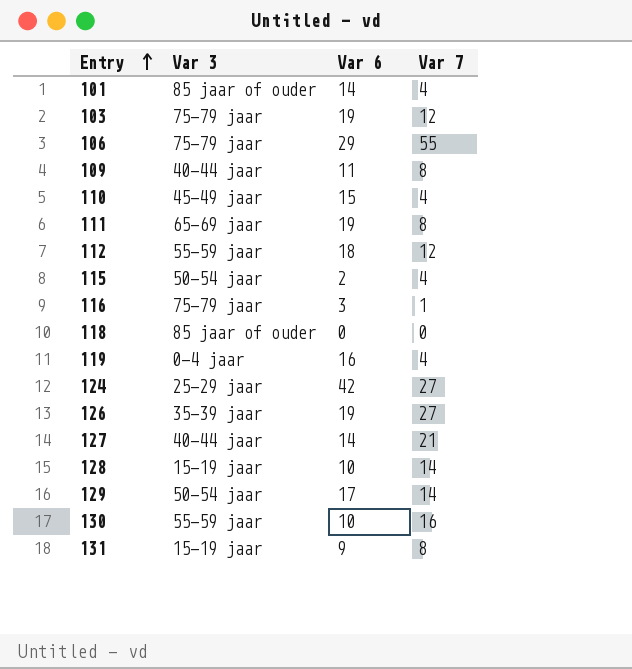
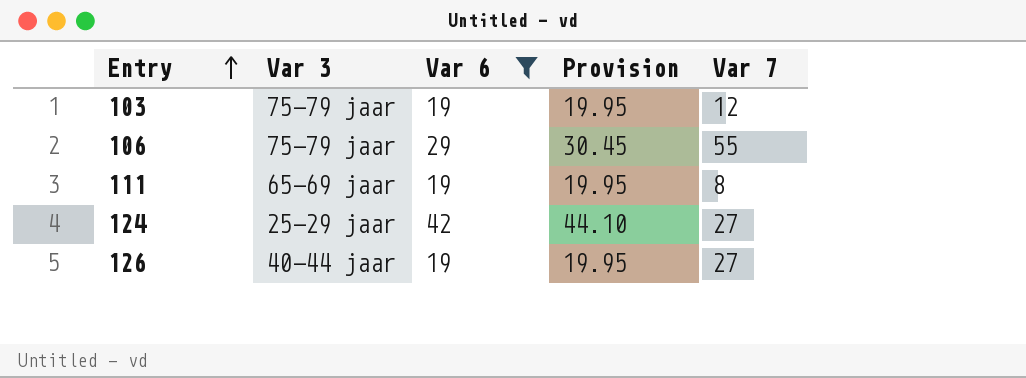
filter: none -> Var 6 >= 19
column Provision | formula: none -> [Var 6] * 1.05
126 | Var 3: 35-39 jaar -> 40-44 jaar

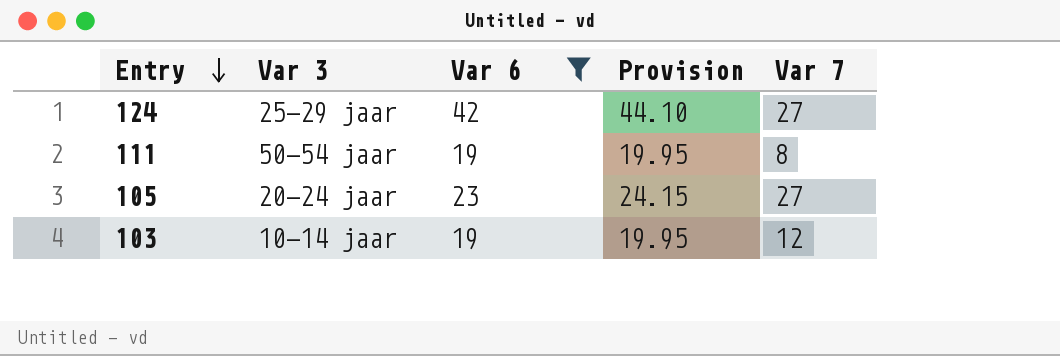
row order: Entry ascending -> Entry descending
row 106: 75-79 jaar | 29 | 30.45 | 55 -> none
row 126: 40-44 jaar | 19 | 19.95 | 27 -> none
111 | Var 3: 65-69 jaar -> 50-54 jaar
row 105: none -> 20-24 jaar | 23 | 24.15 | 27
103 | Var 3: 75-79 jaar -> 10-14 jaar

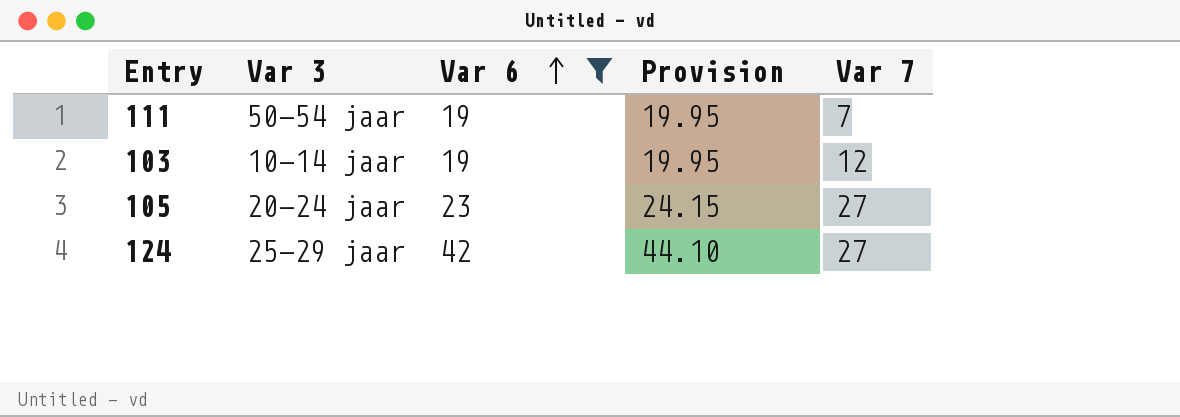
row order: Entry descending -> Var 6 ascending
111 | Var 7: 8 -> 7

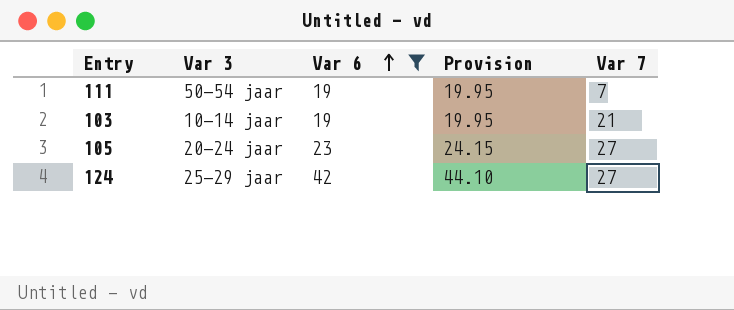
103 | Var 7: 12 -> 21

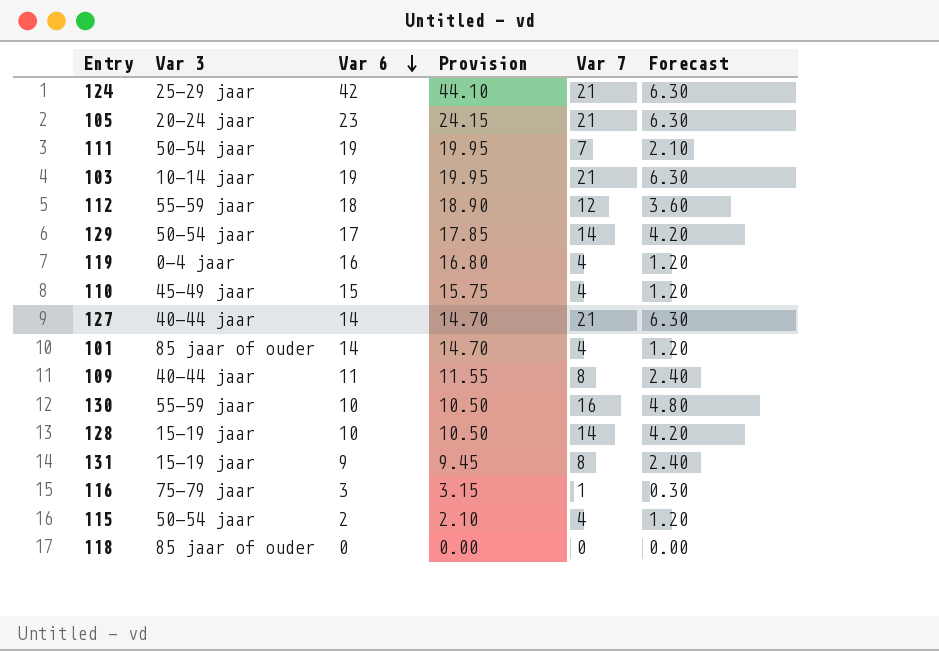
filter: Var 6 >= 19 -> none
row order: Var 6 ascending -> Var 6 descending
column Forecast | formula: none -> [Var 7] * 0.3
124 | Var 7: 27 -> 21
105 | Var 7: 27 -> 21

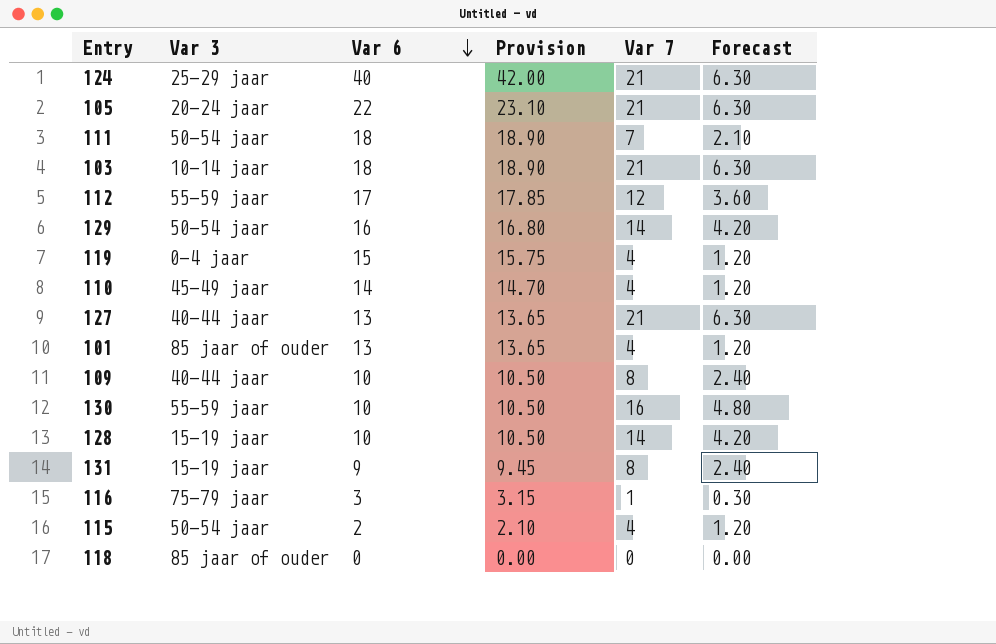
124 | Var 6: 42 -> 40
124 | Provision: 44.10 -> 42.00
105 | Var 6: 23 -> 22
105 | Provision: 24.15 -> 23.10
111 | Var 6: 19 -> 18
111 | Provision: 19.95 -> 18.90
103 | Var 6: 19 -> 18
103 | Provision: 19.95 -> 18.90
112 | Var 6: 18 -> 17
112 | Provision: 18.90 -> 17.85
129 | Var 6: 17 -> 16
129 | Provision: 17.85 -> 16.80
119 | Var 6: 16 -> 15
119 | Provision: 16.80 -> 15.75
110 | Var 6: 15 -> 14
110 | Provision: 15.75 -> 14.70
127 | Var 6: 14 -> 13
127 | Provision: 14.70 -> 13.65
101 | Var 6: 14 -> 13
101 | Provision: 14.70 -> 13.65
109 | Var 6: 11 -> 10
109 | Provision: 11.55 -> 10.50

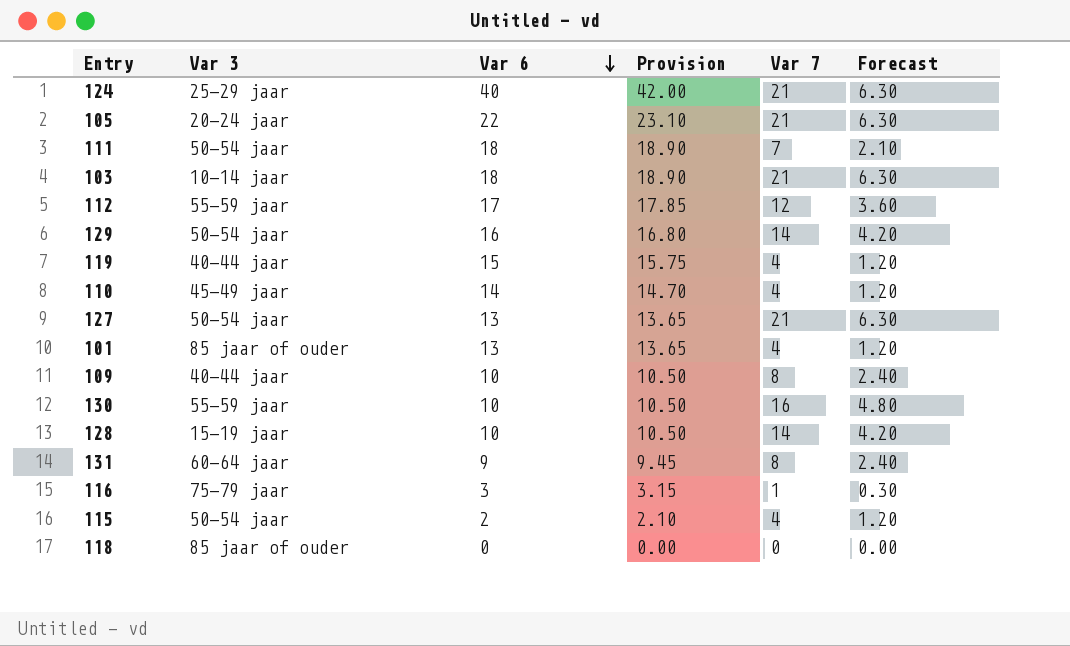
119 | Var 3: 0-4 jaar -> 40-44 jaar
127 | Var 3: 40-44 jaar -> 50-54 jaar
131 | Var 3: 15-19 jaar -> 60-64 jaar

